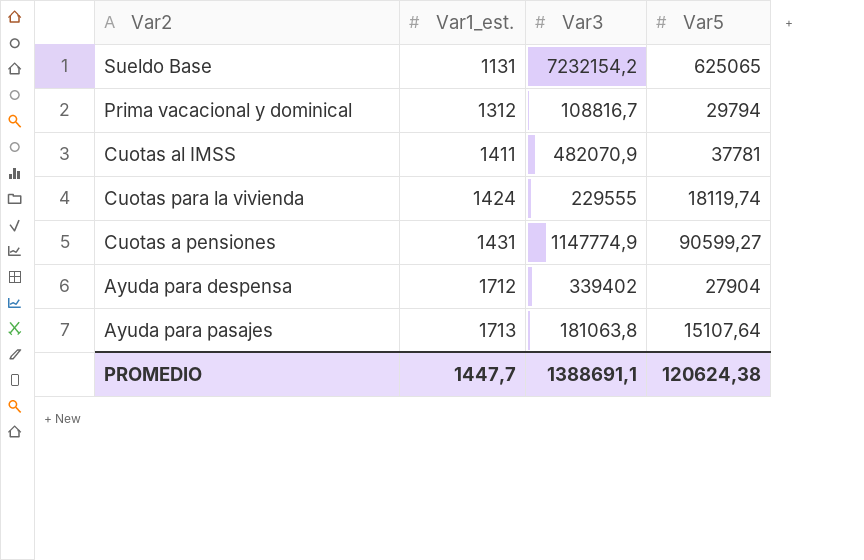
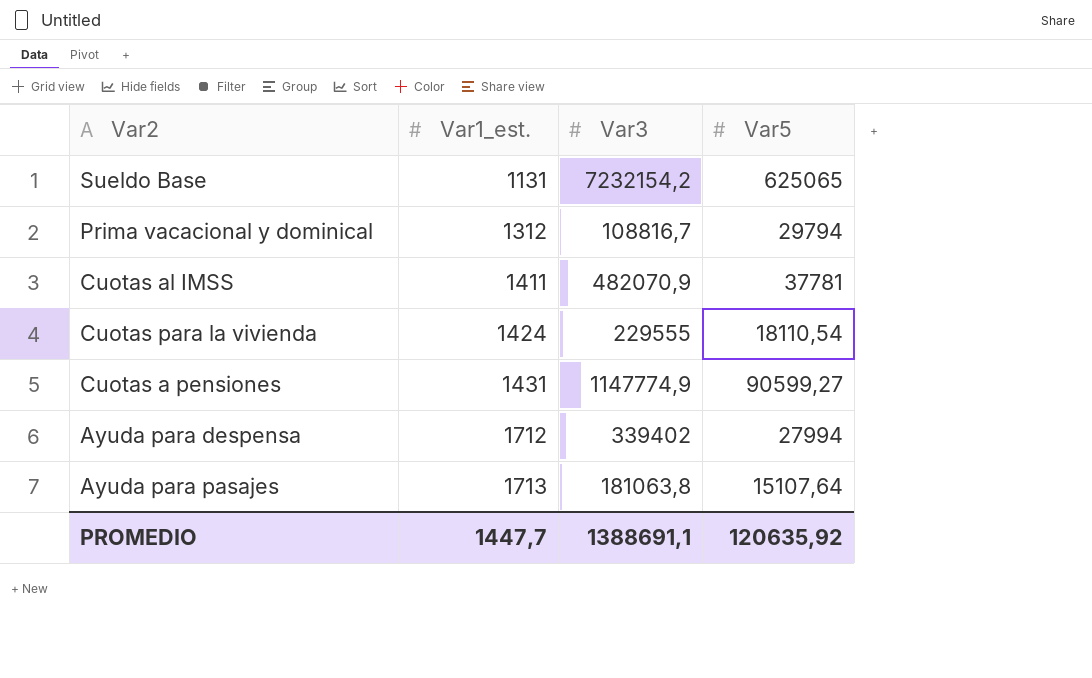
Cuotas para la vivienda | Var5: 18119,74 -> 18110,54
Ayuda para despensa | Var5: 27904 -> 27994
PROMEDIO | Var5: 120624,38 -> 120635,92

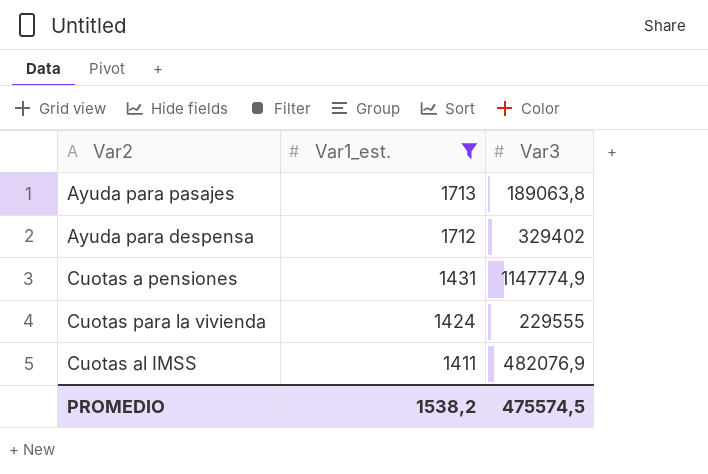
filter: none -> Var1_est. >= 1411
row order: Var1_est. ascending -> Var1_est. descending
column Var5 | position: 4 -> none
Ayuda para pasajes | Var3: 181063,8 -> 189063,8
Ayuda para despensa | Var3: 339402 -> 329402
Cuotas al IMSS | Var3: 482070,9 -> 482076,9
PROMEDIO | Var1_est.: 1447,7 -> 1538,2
PROMEDIO | Var3: 1388691,1 -> 475574,5

